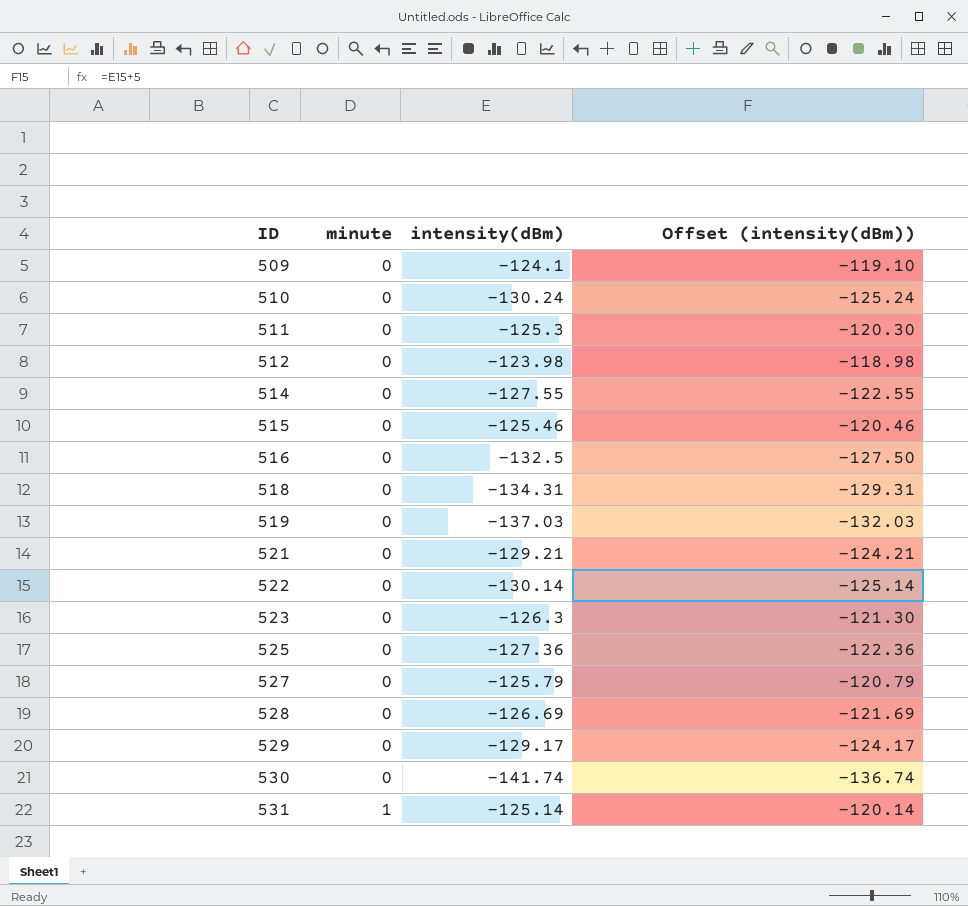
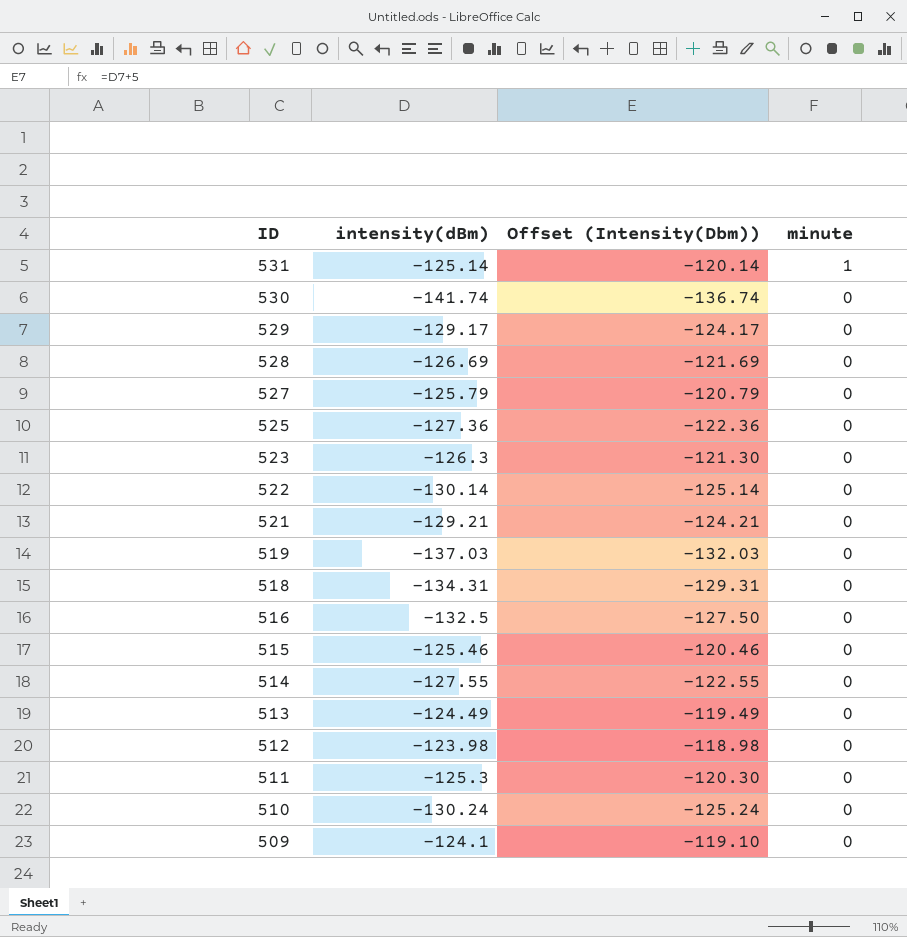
row order: ID ascending -> ID descending
column name: Offset (intensity(dBm)) -> Offset (Intensity(Dbm))
column minute | position: 2 -> 4
row 513: none -> -124.49 | -119.49 | 0

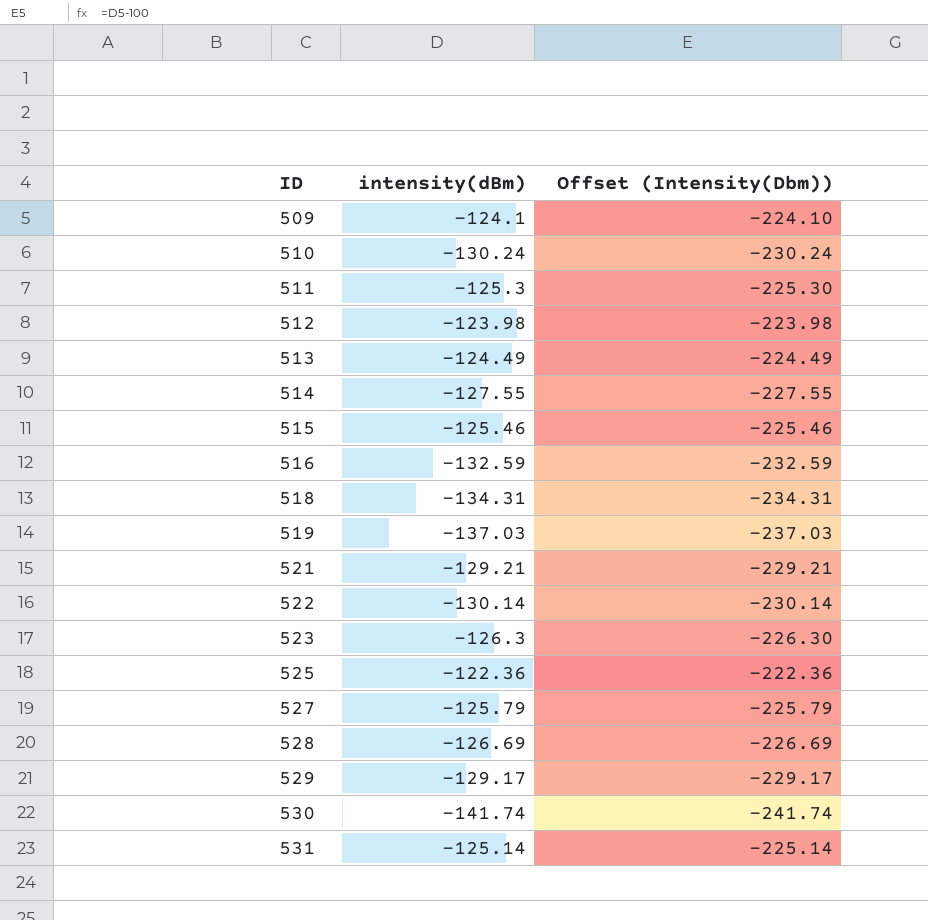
row order: ID descending -> ID ascending
column minute | position: 4 -> none
column Offset (Intensity(Dbm)) | formula: [intensity(dBm)] + 5 -> [intensity(dBm)] - 100
516 | intensity(dBm): -132.5 -> -132.59
525 | intensity(dBm): -127.36 -> -122.36

